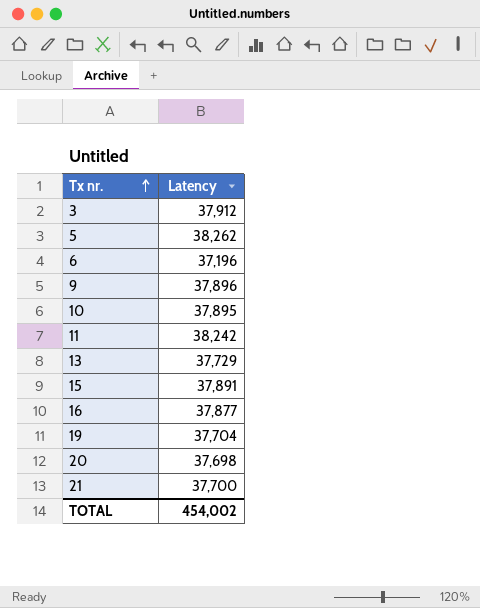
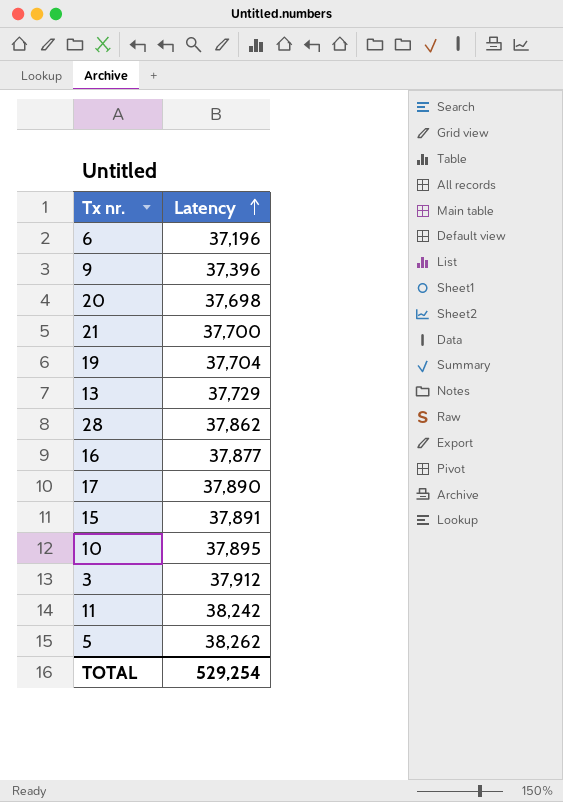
row order: Tx nr. ascending -> Latency ascending
9 | Latency: 37,896 -> 37,396
row 28: none -> 37,862
row 17: none -> 37,890
TOTAL | Latency: 454,002 -> 529,254

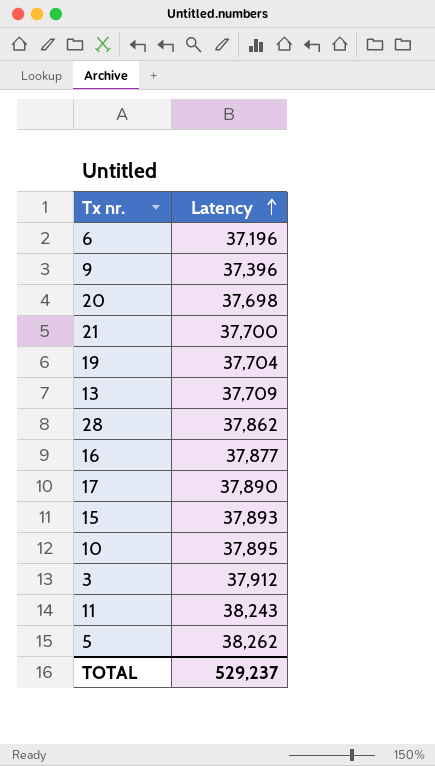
13 | Latency: 37,729 -> 37,709
15 | Latency: 37,891 -> 37,893
11 | Latency: 38,242 -> 38,243
TOTAL | Latency: 529,254 -> 529,237

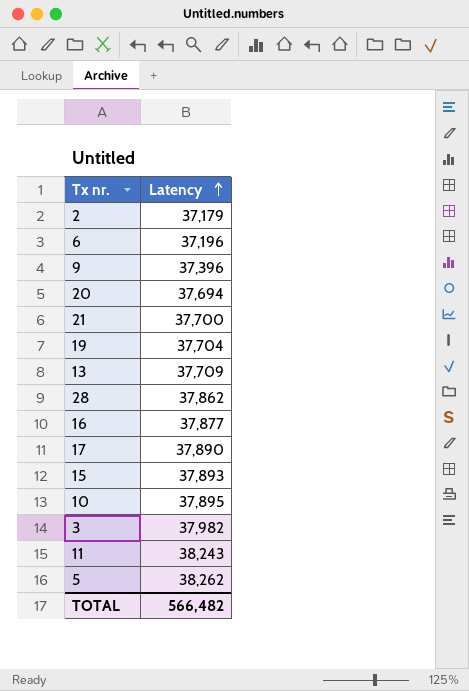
row 2: none -> 37,179
20 | Latency: 37,698 -> 37,694
3 | Latency: 37,912 -> 37,982
TOTAL | Latency: 529,237 -> 566,482

